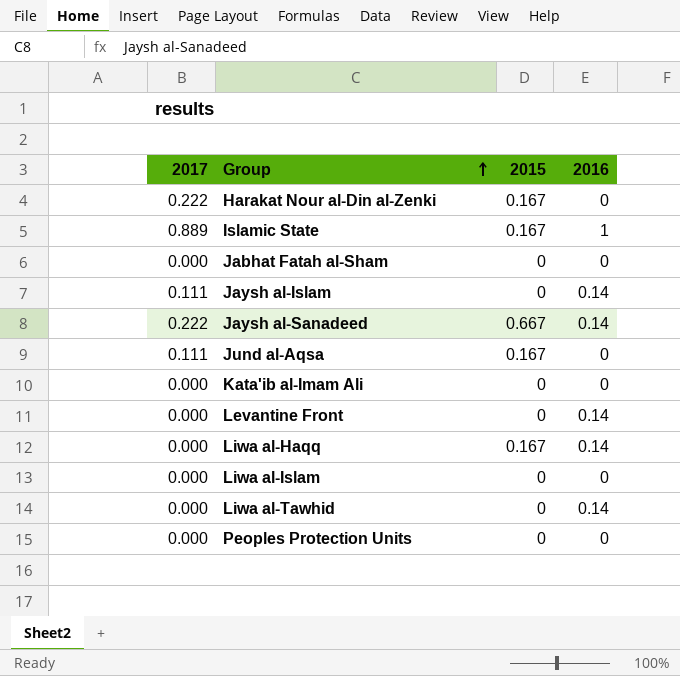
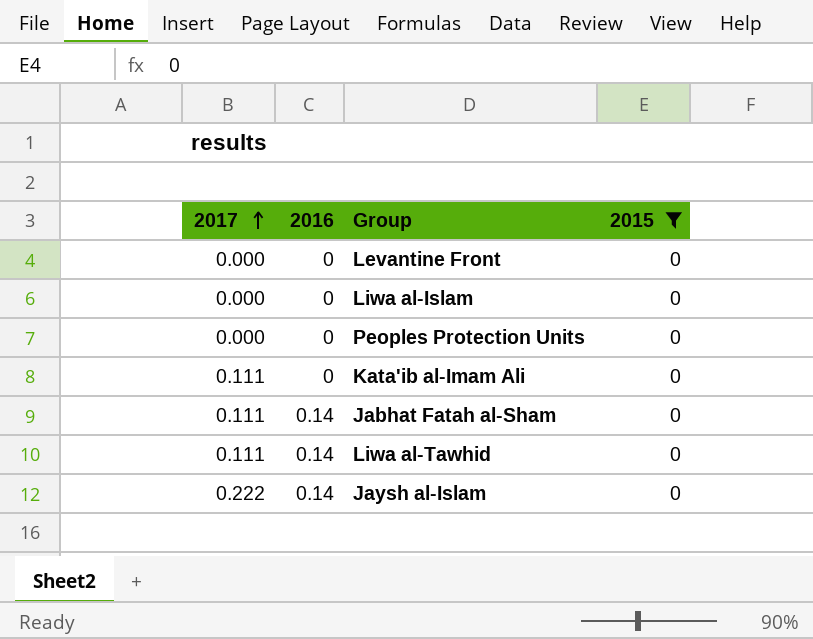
filter: none -> 2015 = 0
row order: Group ascending -> 2017 ascending
column 2016 | position: 4 -> 2
Levantine Front | 2016: 0.14 -> 0
Kata'ib al-Imam Ali | 2017: 0.000 -> 0.111
Jabhat Fatah al-Sham | 2017: 0.000 -> 0.111
Jabhat Fatah al-Sham | 2016: 0 -> 0.14
Liwa al-Tawhid | 2017: 0.000 -> 0.111
Jaysh al-Islam | 2017: 0.111 -> 0.222

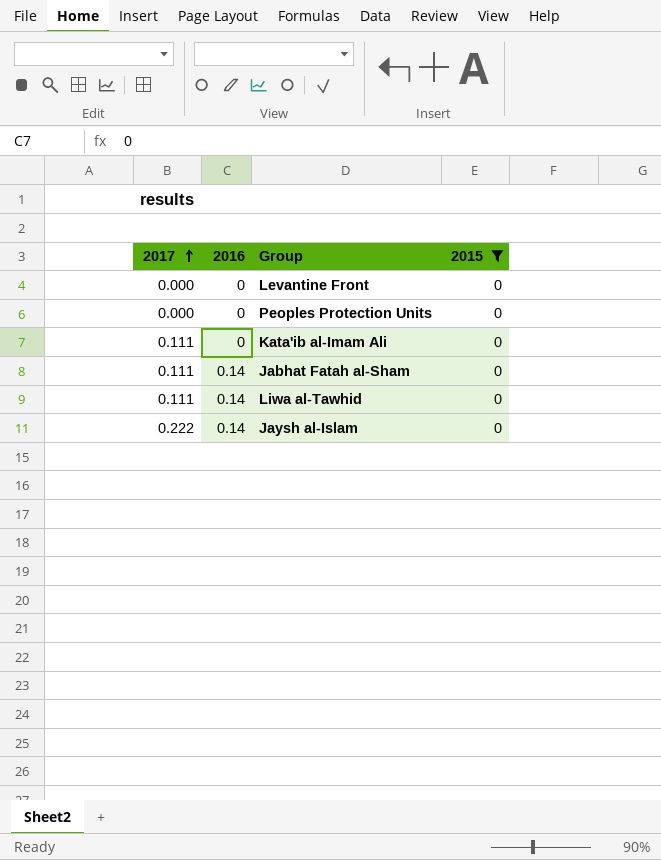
row Liwa al-Islam: 0.000 | 0 | 0 -> none

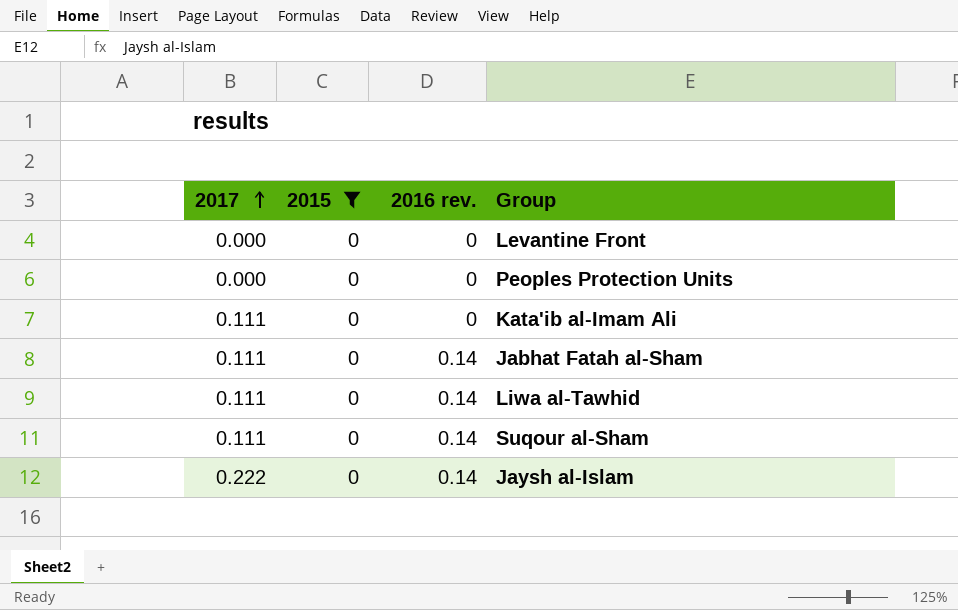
column 2015 | position: 4 -> 2
column name: 2016 -> 2016 rev.
row Suqour al-Sham: none -> 0.111 | 0 | 0.14

